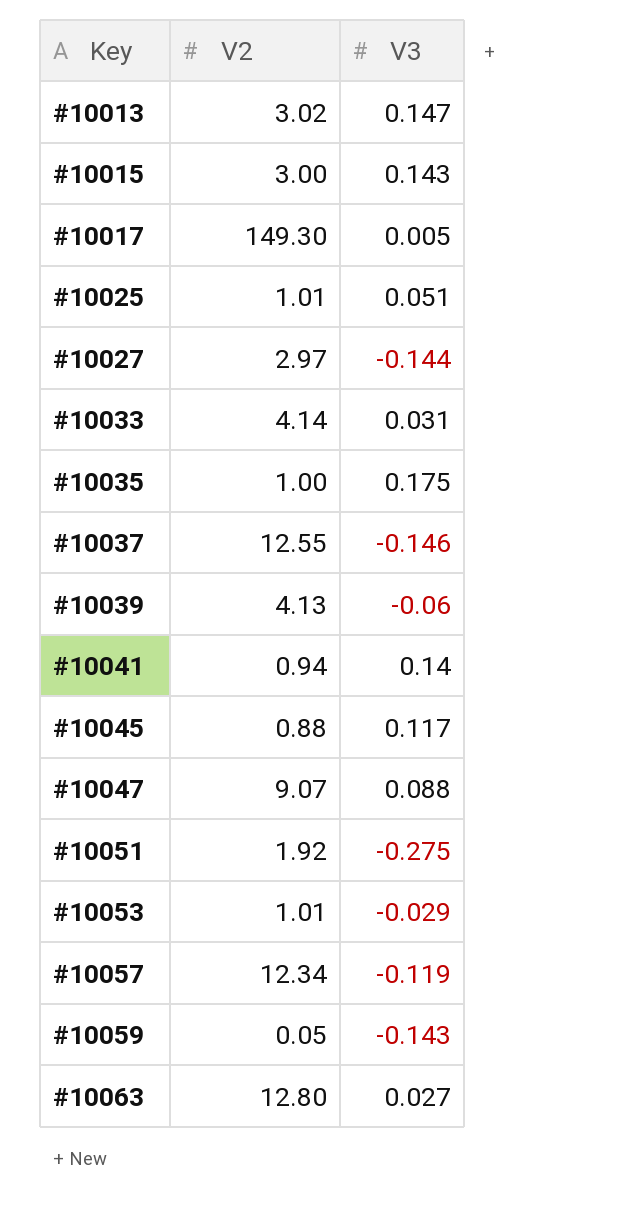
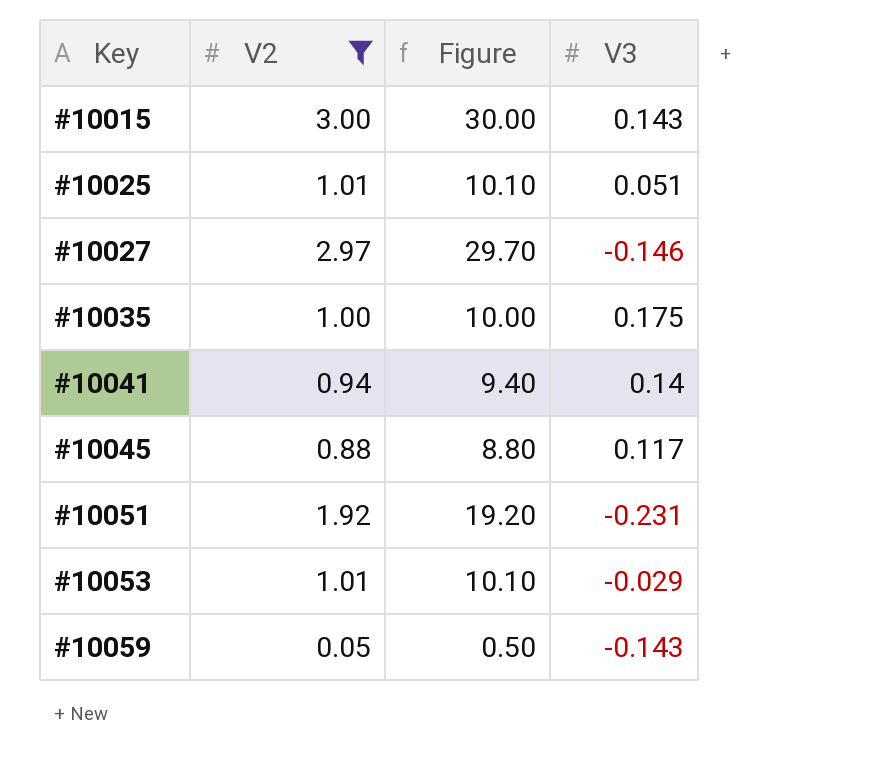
filter: none -> V2 <= 3.00
column Figure | formula: none -> [V2] * 10
#10027 | V3: -0.144 -> -0.146
#10051 | V3: -0.275 -> -0.231

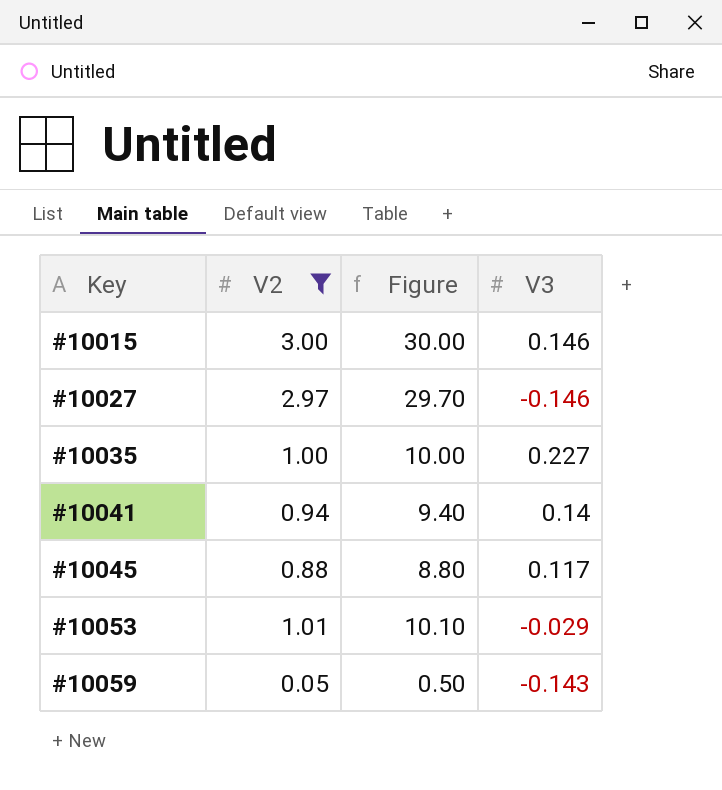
row #10025: 1.01 | 10.10 | 0.051 -> none
row #10051: 1.92 | 19.20 | -0.231 -> none
#10015 | V3: 0.143 -> 0.146
#10035 | V3: 0.175 -> 0.227

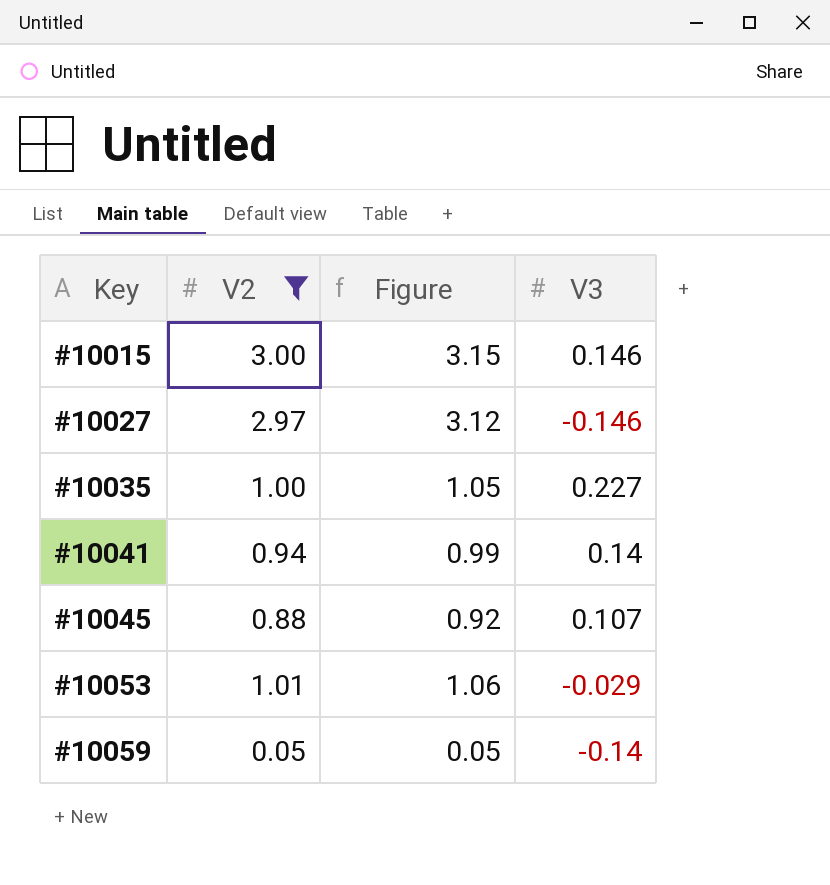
column Figure | formula: [V2] * 10 -> [V2] * 1.05
#10045 | V3: 0.117 -> 0.107
#10059 | V3: -0.143 -> -0.14

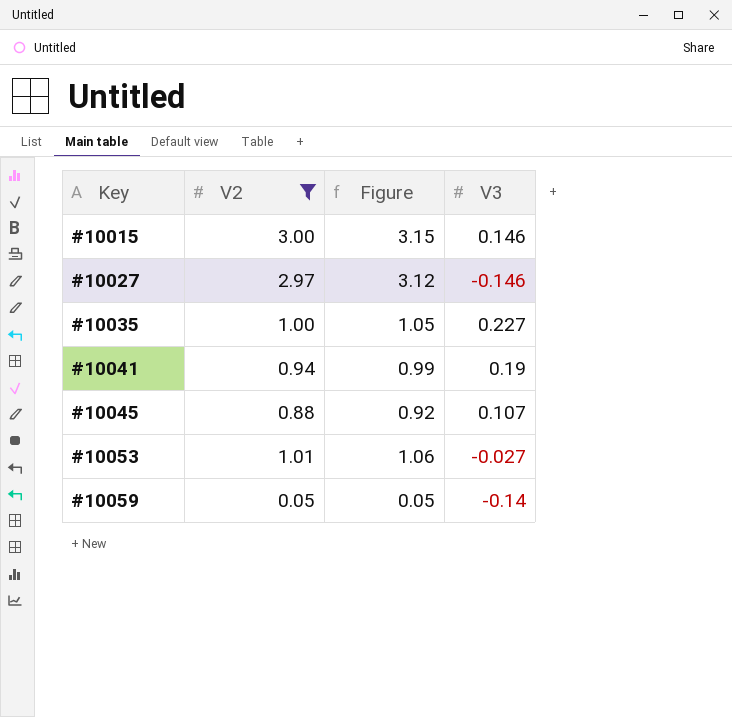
#10041 | V3: 0.14 -> 0.19
#10053 | V3: -0.029 -> -0.027

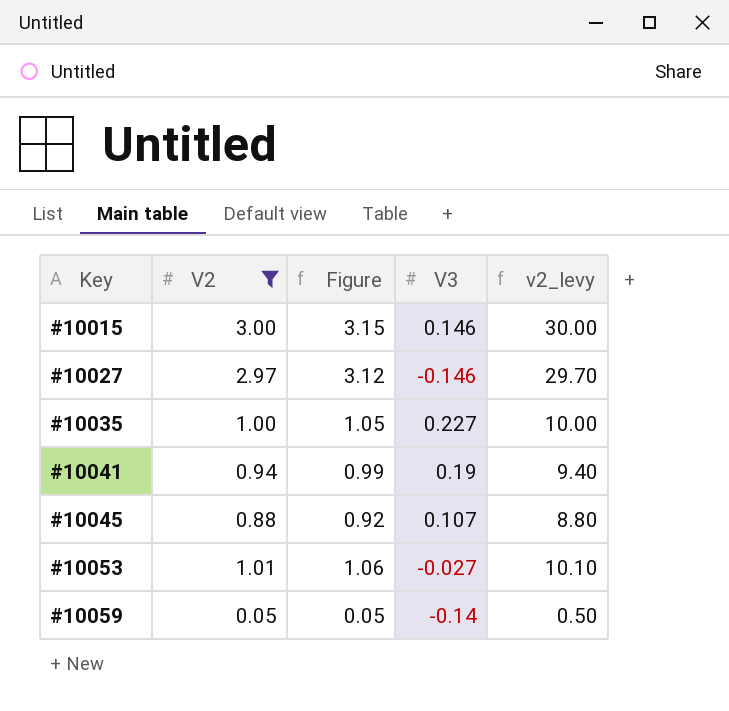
column v2_levy | formula: none -> [V2] * 10

